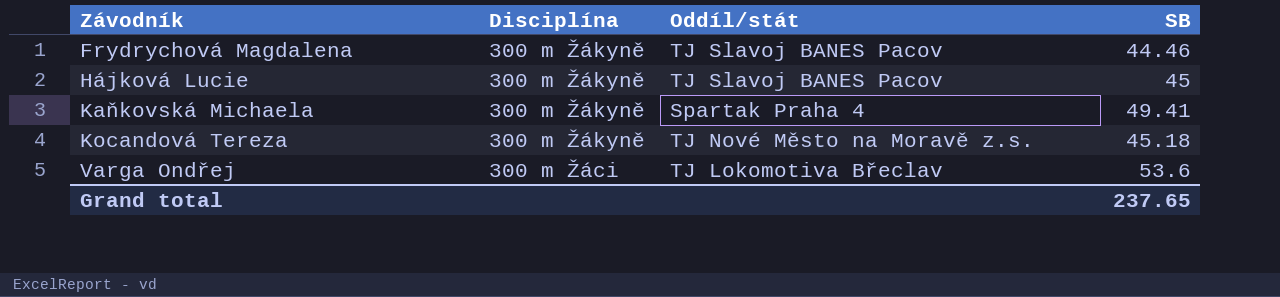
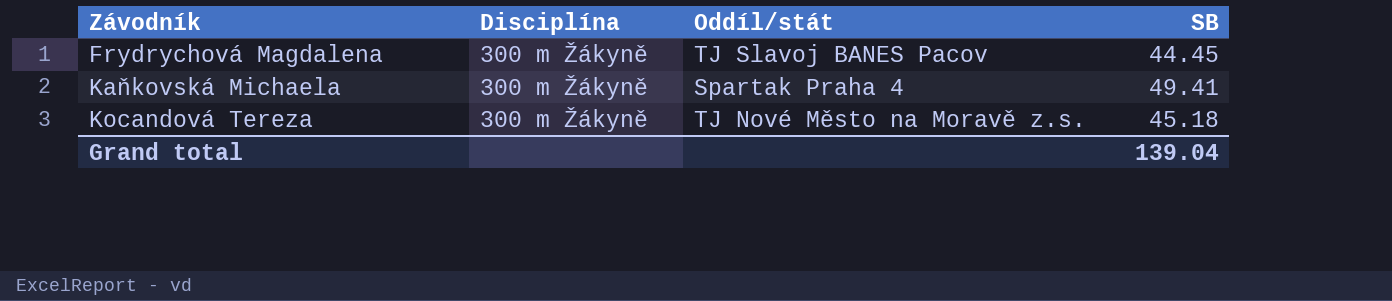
row Hájková Lucie: 300 m Žákyně | TJ Slavoj BANES Pacov | 45 -> none
row Varga Ondřej: 300 m Žáci | TJ Lokomotiva Břeclav | 53.6 -> none
Frydrychová Magdalena | SB: 44.46 -> 44.45
Grand total | SB: 237.65 -> 139.04

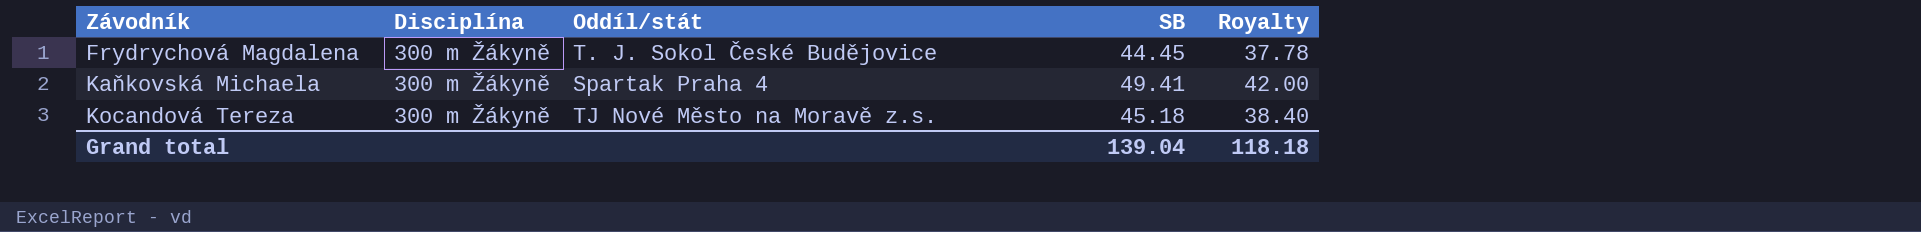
column Royalty | formula: none -> [SB] * 0.85
Frydrychová Magdalena | Oddíl/stát: TJ Slavoj BANES Pacov -> T. J. Sokol České Budějovice

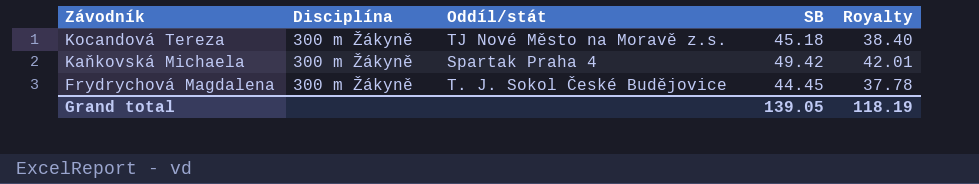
row order: Závodník ascending -> Závodník descending
Kaňkovská Michaela | SB: 49.41 -> 49.42
Kaňkovská Michaela | Royalty: 42.00 -> 42.01
Grand total | SB: 139.04 -> 139.05
Grand total | Royalty: 118.18 -> 118.19

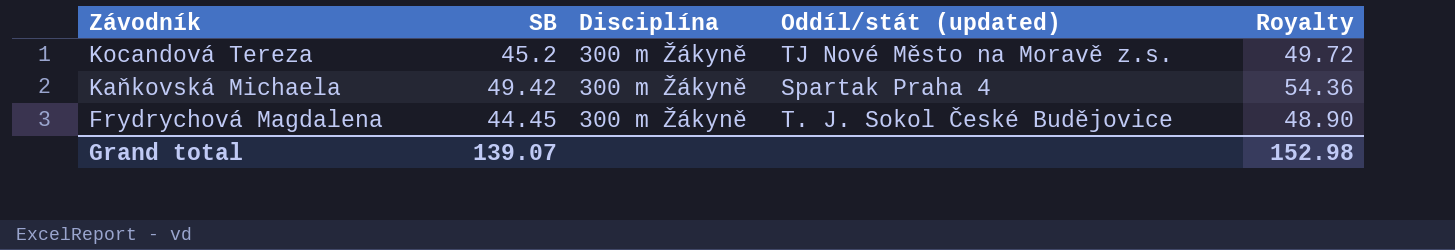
column SB | position: 4 -> 2
column name: Oddíl/stát -> Oddíl/stát (updated)
column Royalty | formula: [SB] * 0.85 -> [SB] * 1.1
Kocandová Tereza | SB: 45.18 -> 45.2
Grand total | SB: 139.05 -> 139.07
Grand total | Royalty: 118.19 -> 152.98

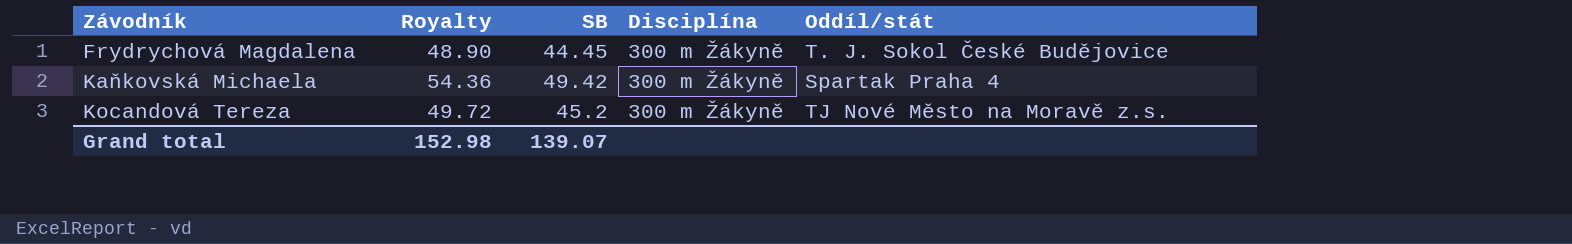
row order: Závodník descending -> Závodník ascending
column Royalty | position: 5 -> 2
column name: Oddíl/stát (updated) -> Oddíl/stát

